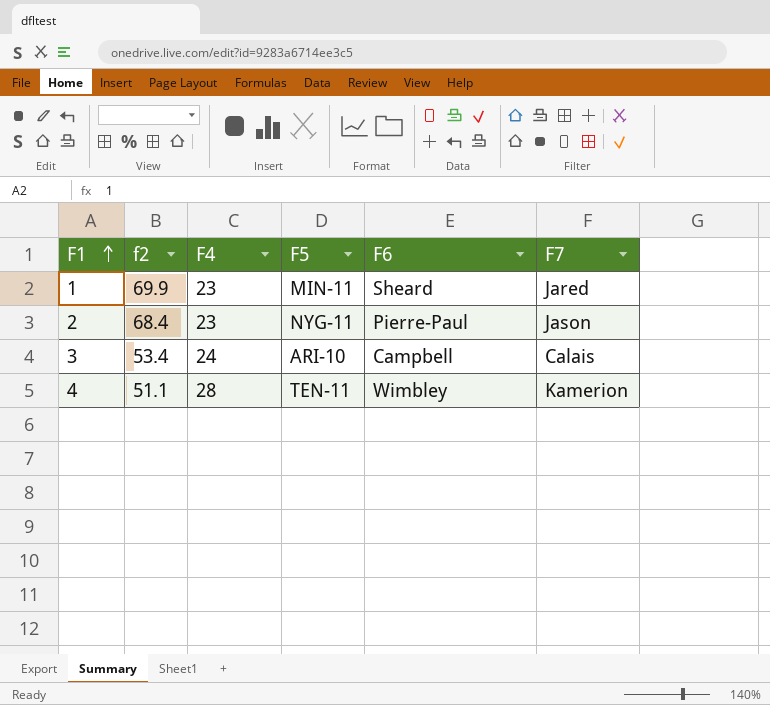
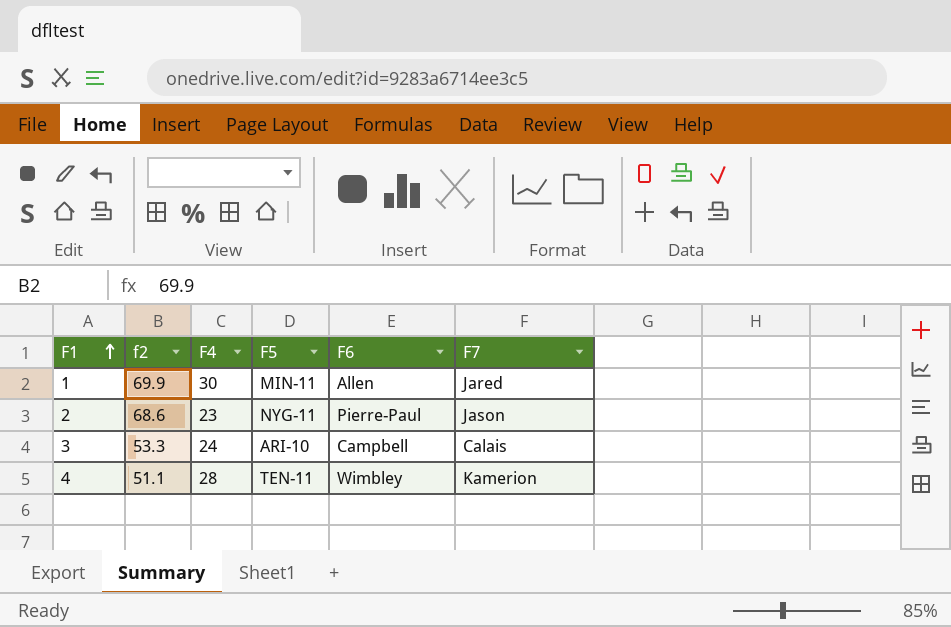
1 | F4: 23 -> 30
1 | F6: Sheard -> Allen
2 | f2: 68.4 -> 68.6
3 | f2: 53.4 -> 53.3

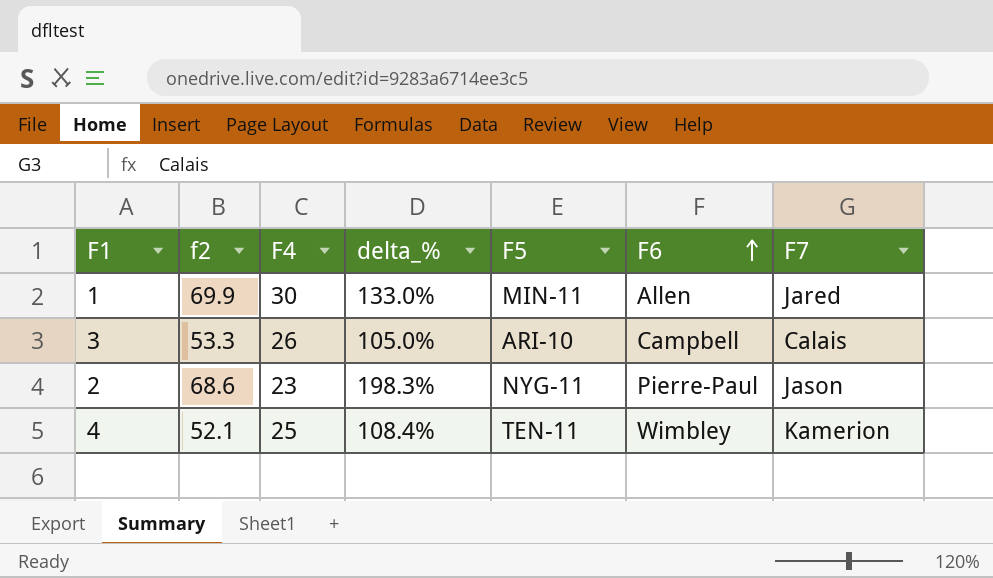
row order: F1 ascending -> F6 ascending
column delta_% | formula: none -> ([f2] - [F4]) / [F4]
3 | F4: 24 -> 26
4 | f2: 51.1 -> 52.1
4 | F4: 28 -> 25

